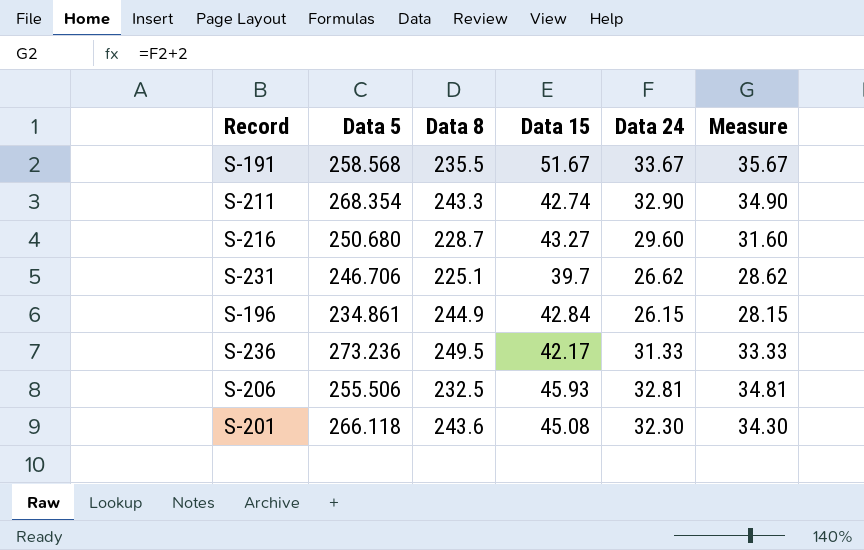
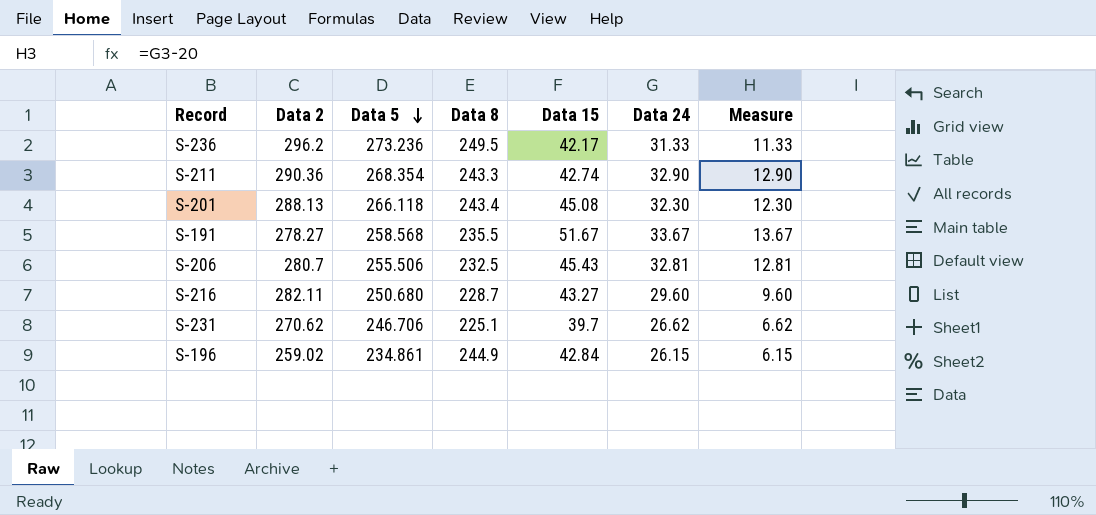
row order: none -> Data 5 descending
column Data 2 | position: none -> 2
column Measure | formula: [Data 24] + 2 -> [Data 24] - 20
S-201 | Data 8: 243.6 -> 243.4
S-206 | Data 15: 45.93 -> 45.43

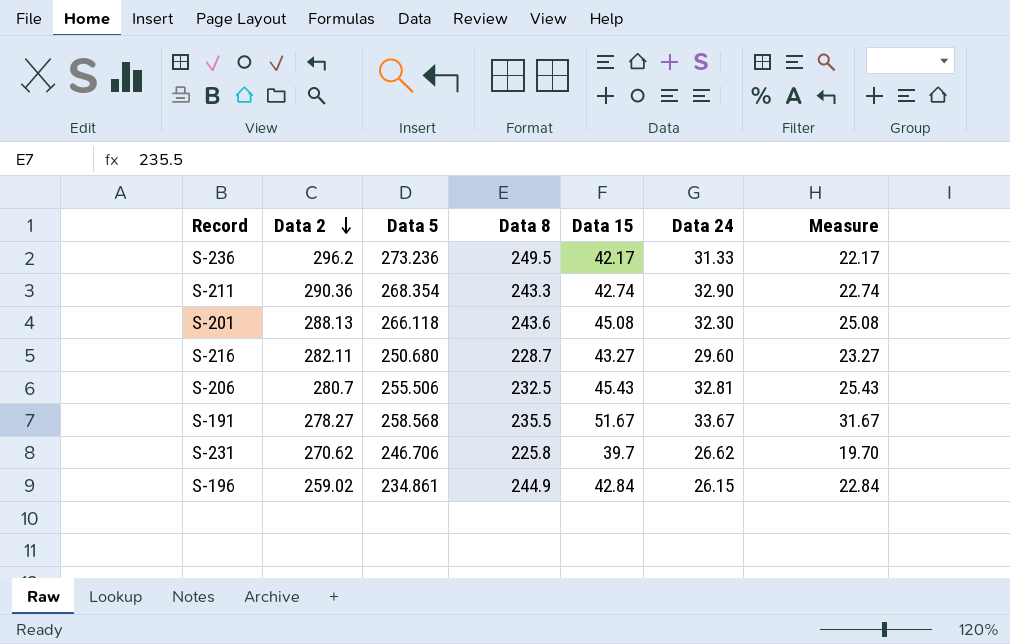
row order: Data 5 descending -> Data 2 descending
column Measure | formula: [Data 24] - 20 -> [Data 15] - 20
S-201 | Data 8: 243.4 -> 243.6
S-231 | Data 8: 225.1 -> 225.8

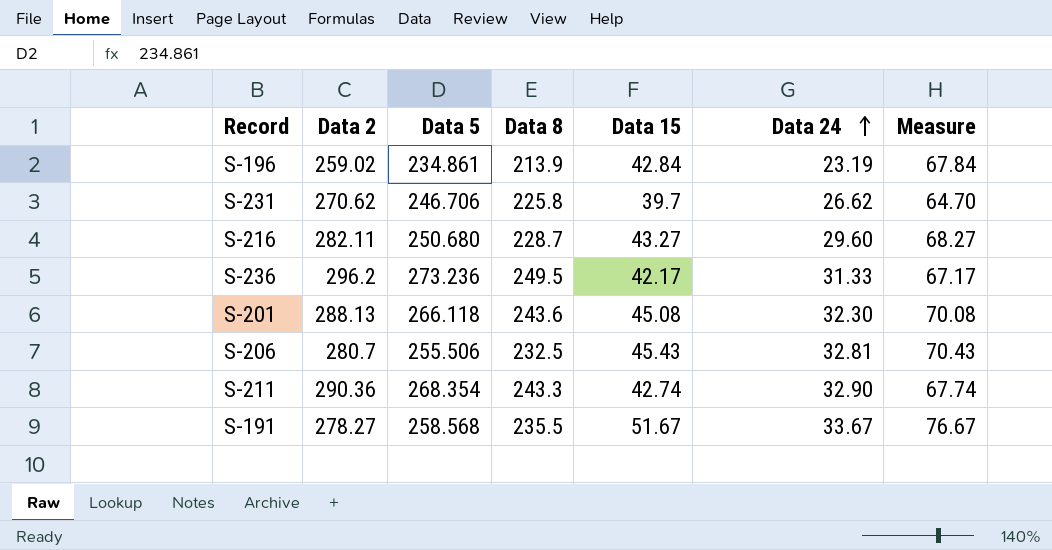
row order: Data 2 descending -> Data 24 ascending
column Measure | formula: [Data 15] - 20 -> [Data 15] + 25
S-196 | Data 8: 244.9 -> 213.9
S-196 | Data 24: 26.15 -> 23.19

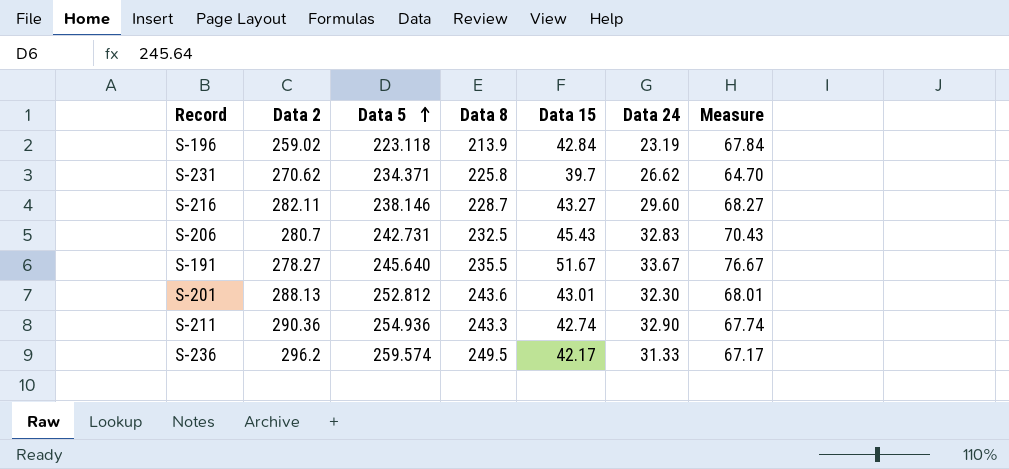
row order: Data 24 ascending -> Data 5 ascending
S-196 | Data 5: 234.861 -> 223.118
S-231 | Data 5: 246.706 -> 234.371
S-216 | Data 5: 250.680 -> 238.146
S-206 | Data 5: 255.506 -> 242.731
S-206 | Data 24: 32.81 -> 32.83
S-191 | Data 5: 258.568 -> 245.640
S-201 | Data 5: 266.118 -> 252.812
S-201 | Data 15: 45.08 -> 43.01
S-201 | Measure: 70.08 -> 68.01
S-211 | Data 5: 268.354 -> 254.936
S-236 | Data 5: 273.236 -> 259.574

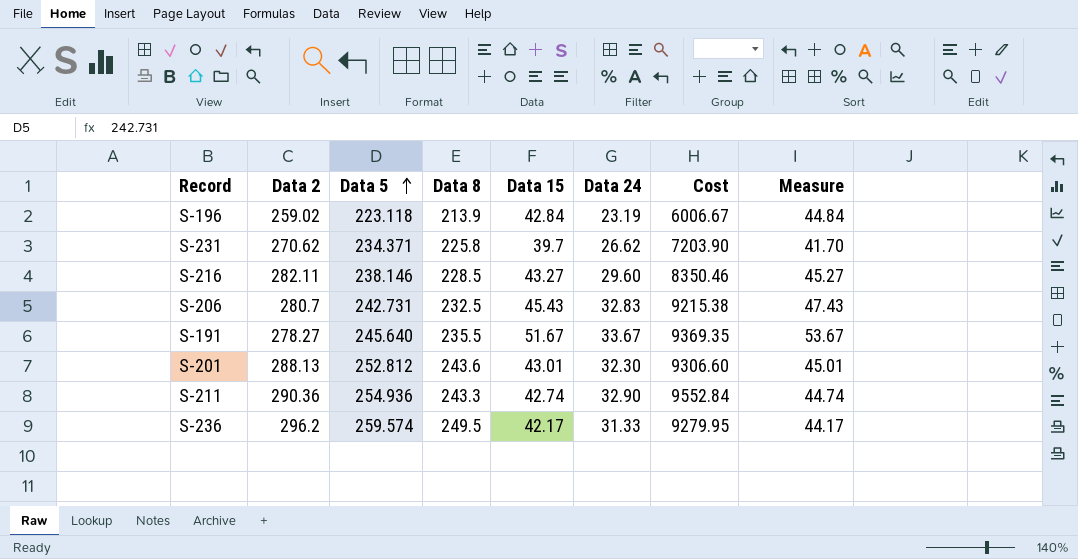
column Cost | formula: none -> [Data 2] * [Data 24]
column Measure | formula: [Data 15] + 25 -> [Data 15] + 2
S-216 | Data 8: 228.7 -> 228.5

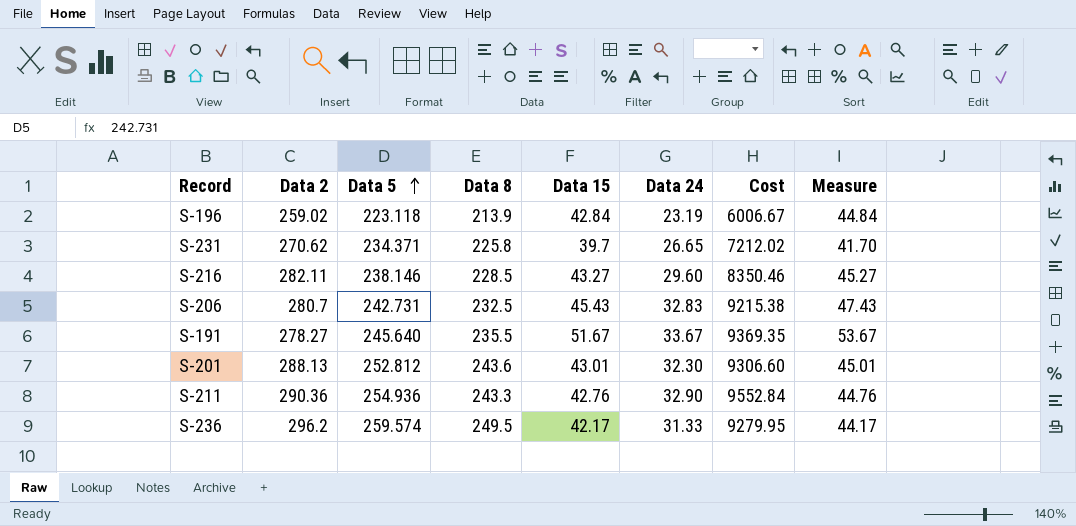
S-231 | Data 24: 26.62 -> 26.65
S-231 | Cost: 7203.90 -> 7212.02
S-211 | Data 15: 42.74 -> 42.76
S-211 | Measure: 44.74 -> 44.76

